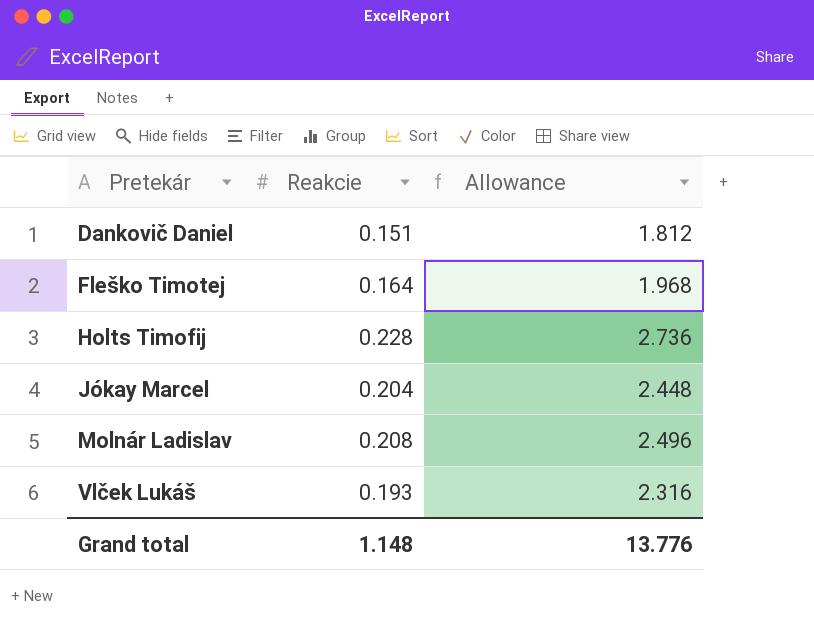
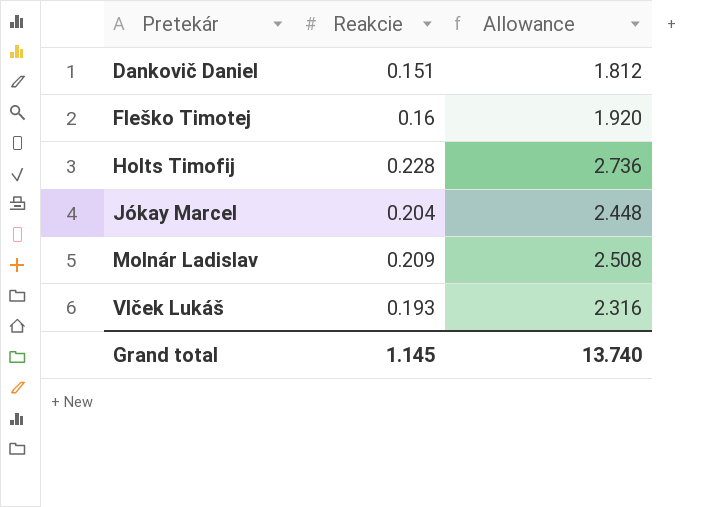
Fleško Timotej | Reakcie: 0.164 -> 0.16
Fleško Timotej | Allowance: 1.968 -> 1.920
Molnár Ladislav | Reakcie: 0.208 -> 0.209
Molnár Ladislav | Allowance: 2.496 -> 2.508
Grand total | Reakcie: 1.148 -> 1.145
Grand total | Allowance: 13.776 -> 13.740

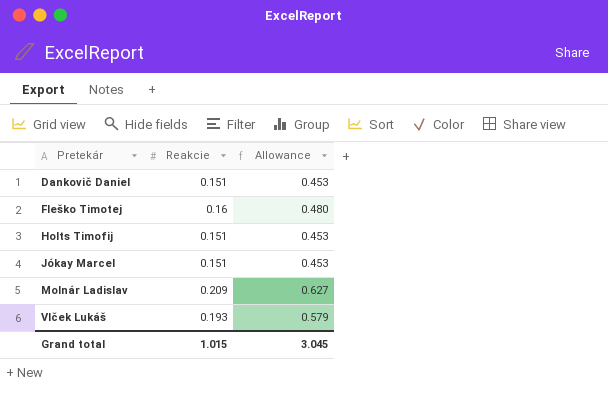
column Allowance | formula: [Reakcie] * 12 -> [Reakcie] * 3
Holts Timofij | Reakcie: 0.228 -> 0.151
Jókay Marcel | Reakcie: 0.204 -> 0.151
Grand total | Reakcie: 1.145 -> 1.015
Grand total | Allowance: 13.740 -> 3.045

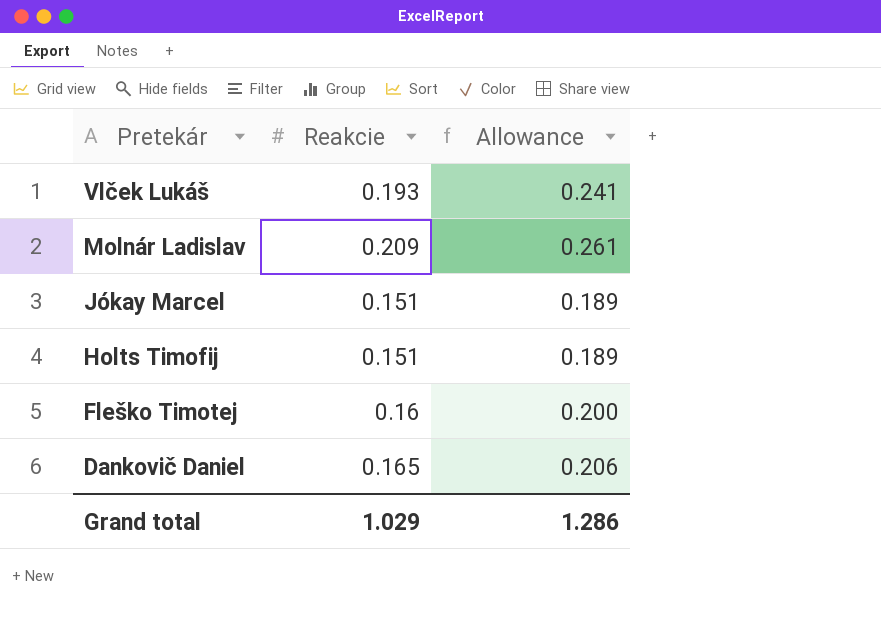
row order: Pretekár ascending -> Pretekár descending
column Allowance | formula: [Reakcie] * 3 -> [Reakcie] * 1.25
Dankovič Daniel | Reakcie: 0.151 -> 0.165
Grand total | Reakcie: 1.015 -> 1.029
Grand total | Allowance: 3.045 -> 1.286

